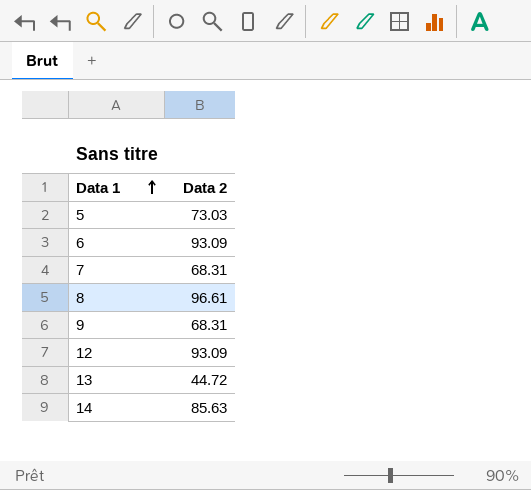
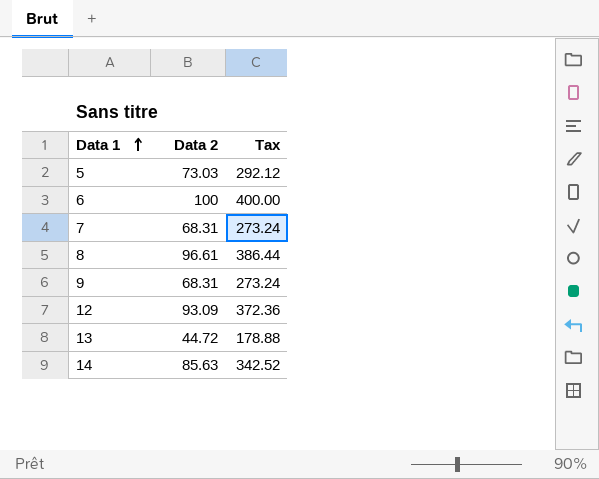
column Tax | formula: none -> [Data 2] * 4
6 | Data 2: 93.09 -> 100

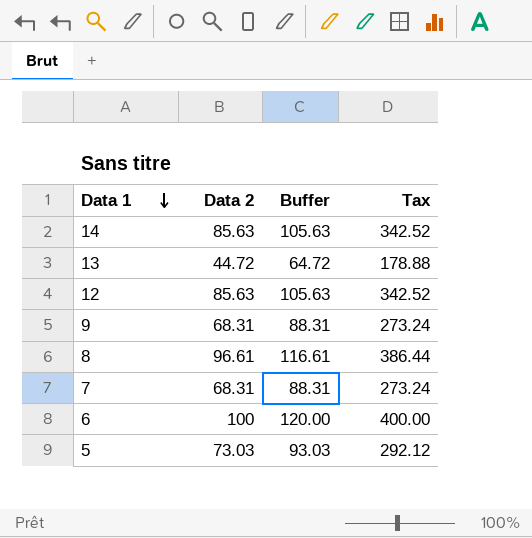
row order: Data 1 ascending -> Data 1 descending
column Buffer | formula: none -> [Data 2] + 20
12 | Data 2: 93.09 -> 85.63
12 | Tax: 372.36 -> 342.52

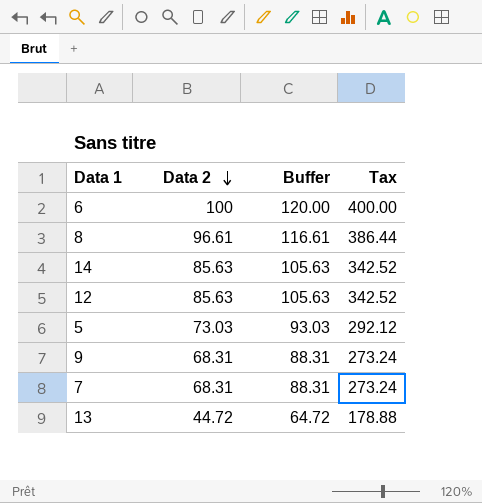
row order: Data 1 descending -> Data 2 descending

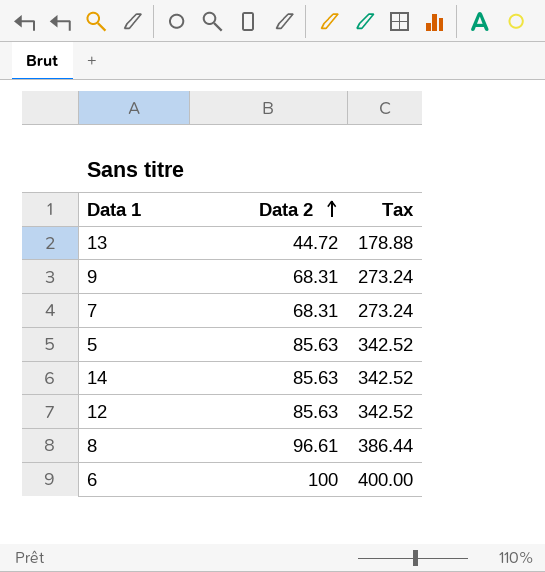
row order: Data 2 descending -> Data 2 ascending
column Buffer | formula: [Data 2] + 20 -> none
5 | Data 2: 73.03 -> 85.63
5 | Tax: 292.12 -> 342.52

